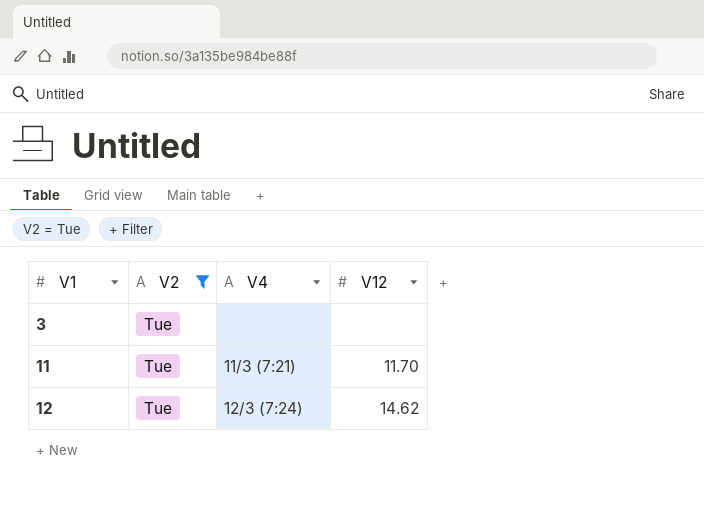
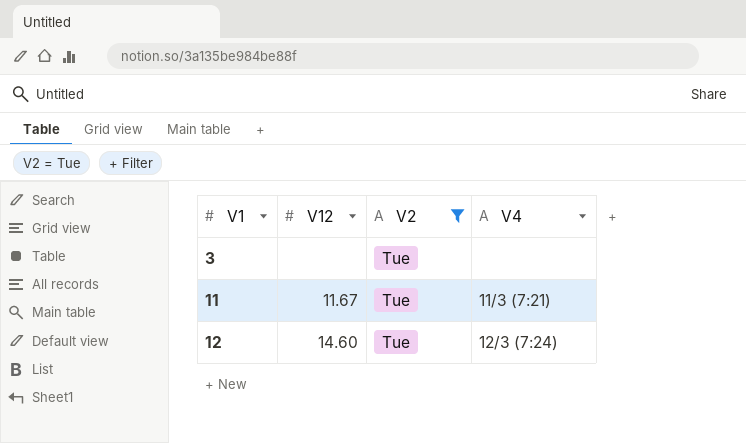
column V12 | position: 4 -> 2
11 | V12: 11.70 -> 11.67
12 | V12: 14.62 -> 14.60

